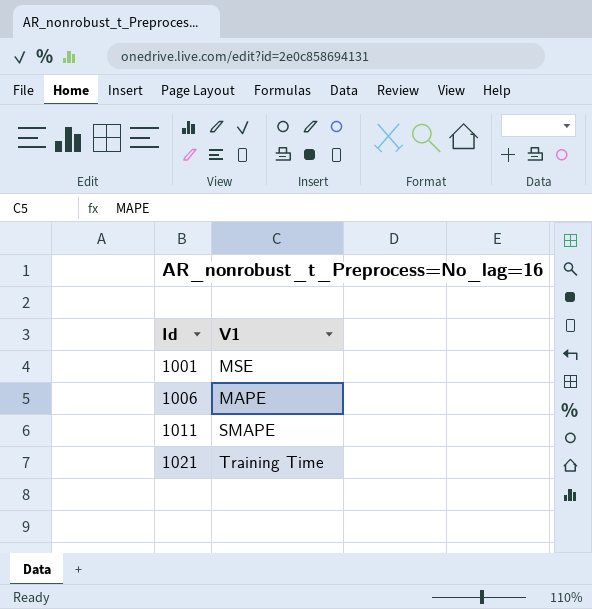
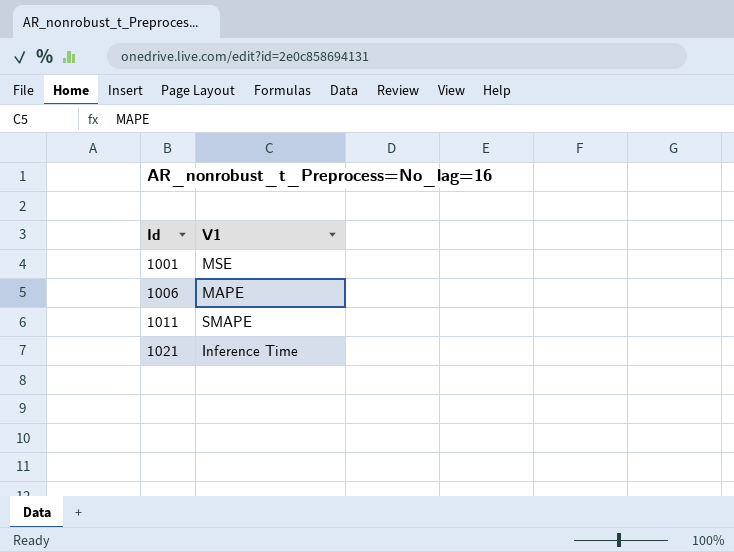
1021 | V1: Training Time -> Inference Time

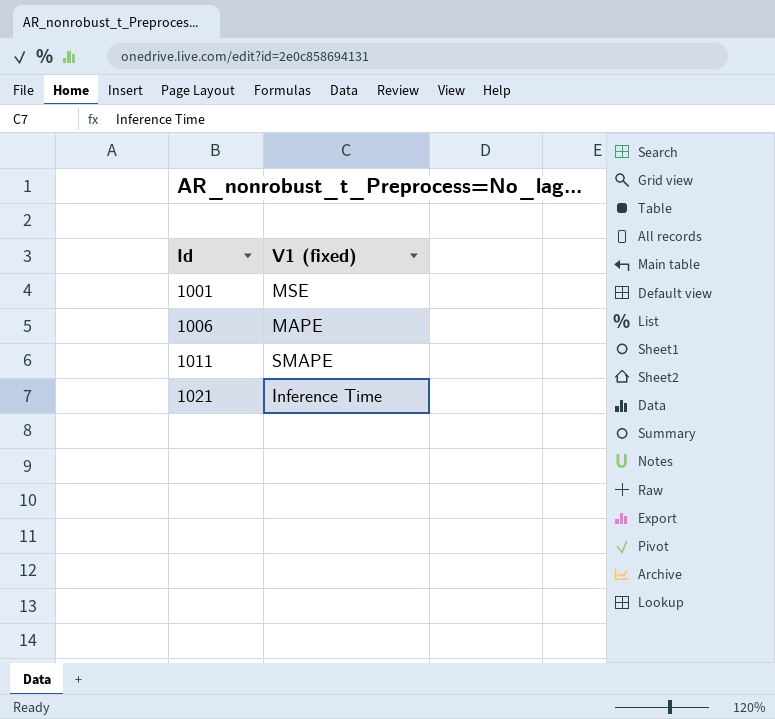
column name: V1 -> V1 (fixed)

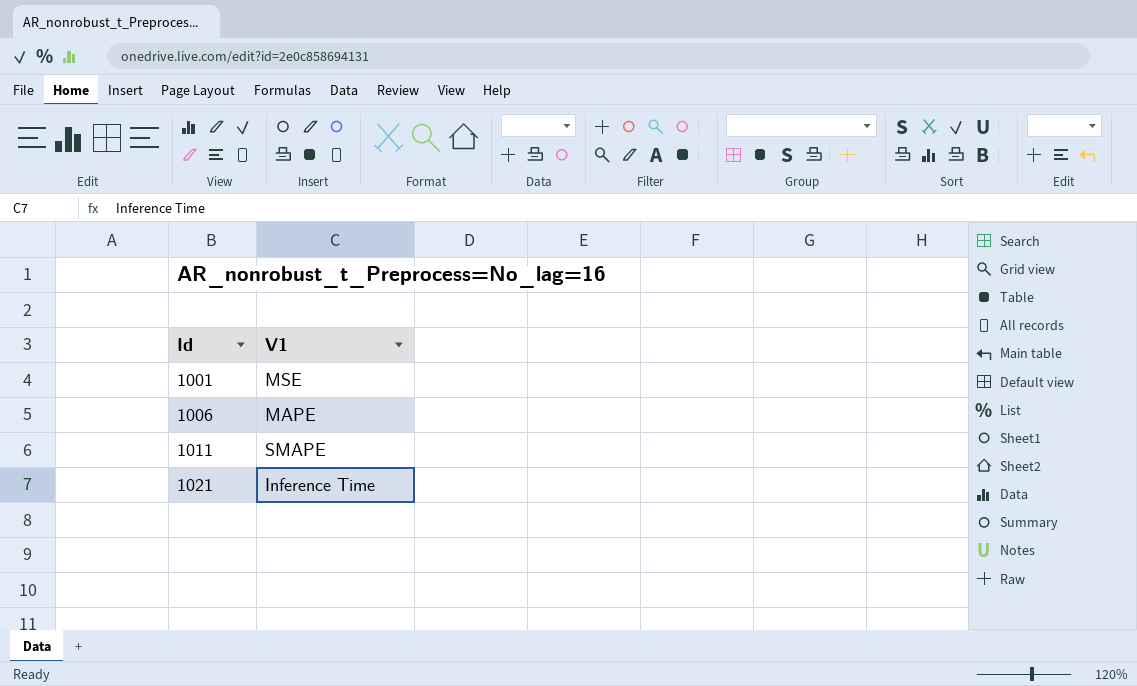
column name: V1 (fixed) -> V1

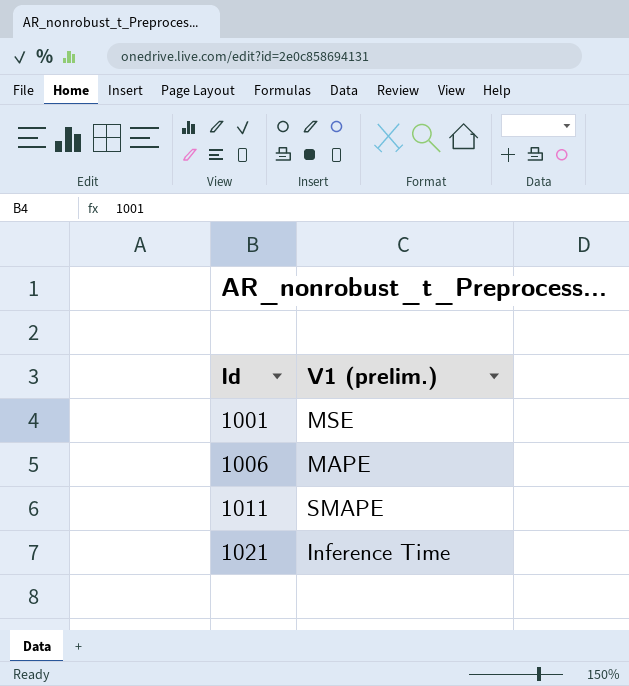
column name: V1 -> V1 (prelim.)

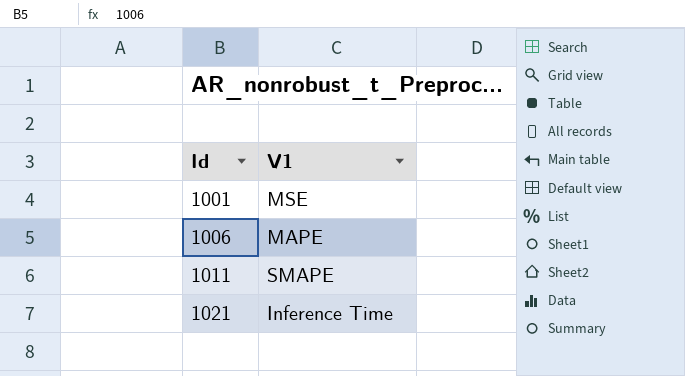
column name: V1 (prelim.) -> V1

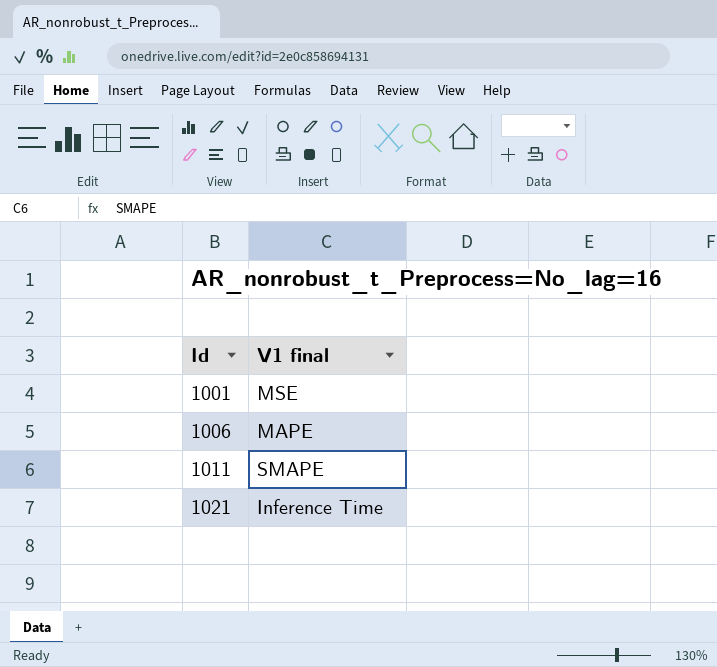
column name: V1 -> V1 final

